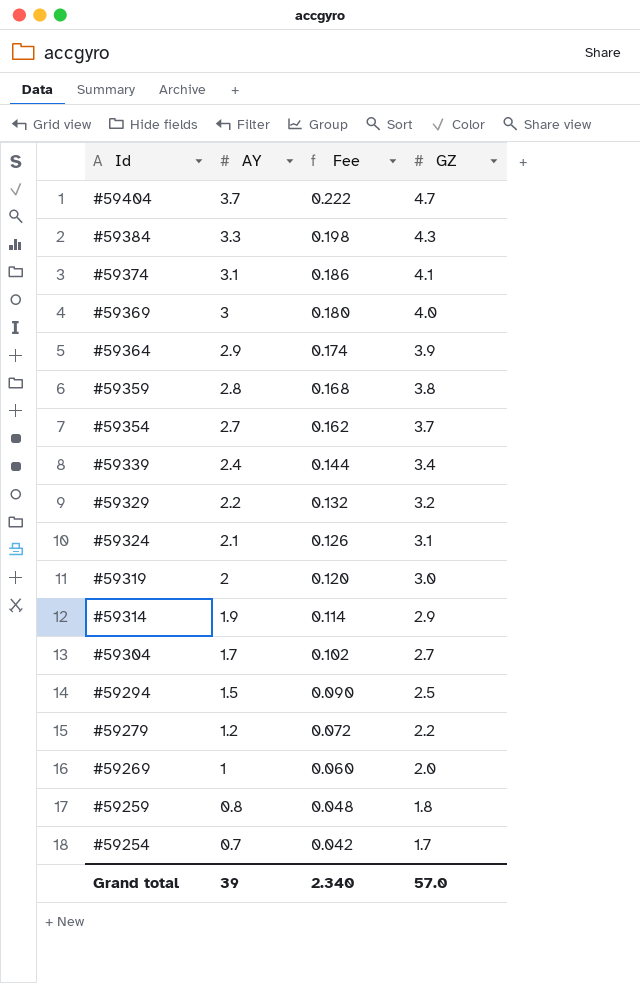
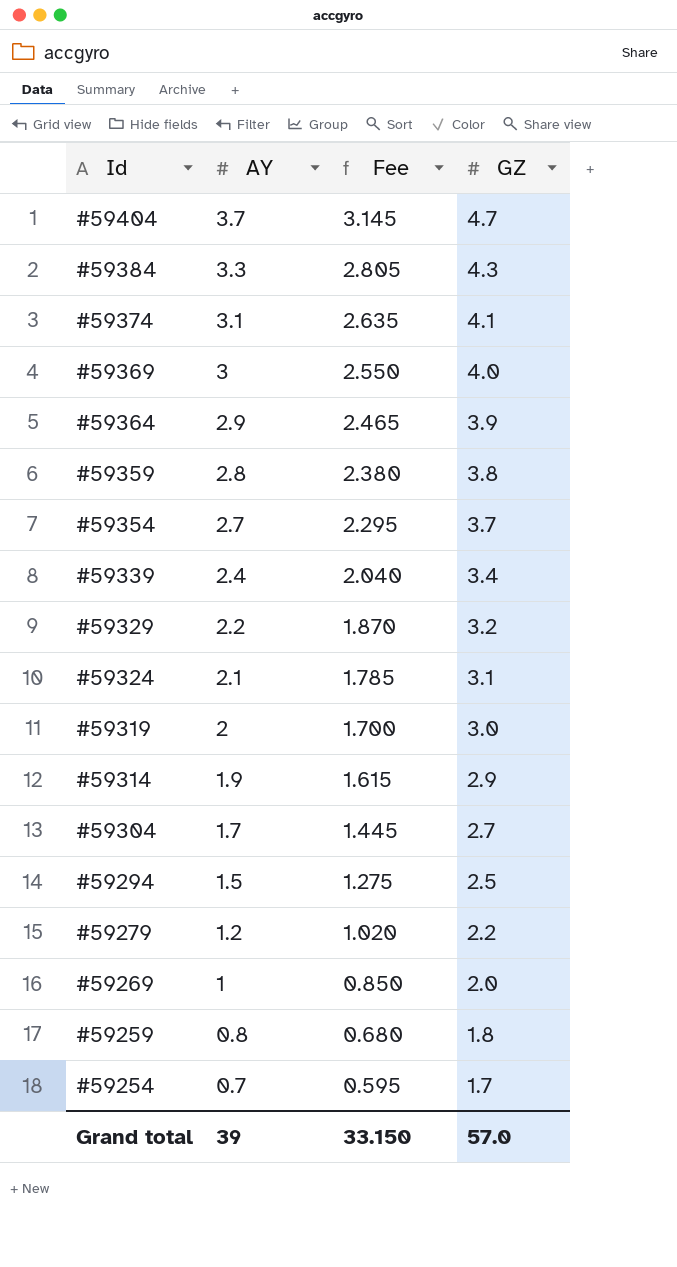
column Fee | formula: [AY] * 0.06 -> [AY] * 0.85
Grand total | Fee: 2.340 -> 33.150

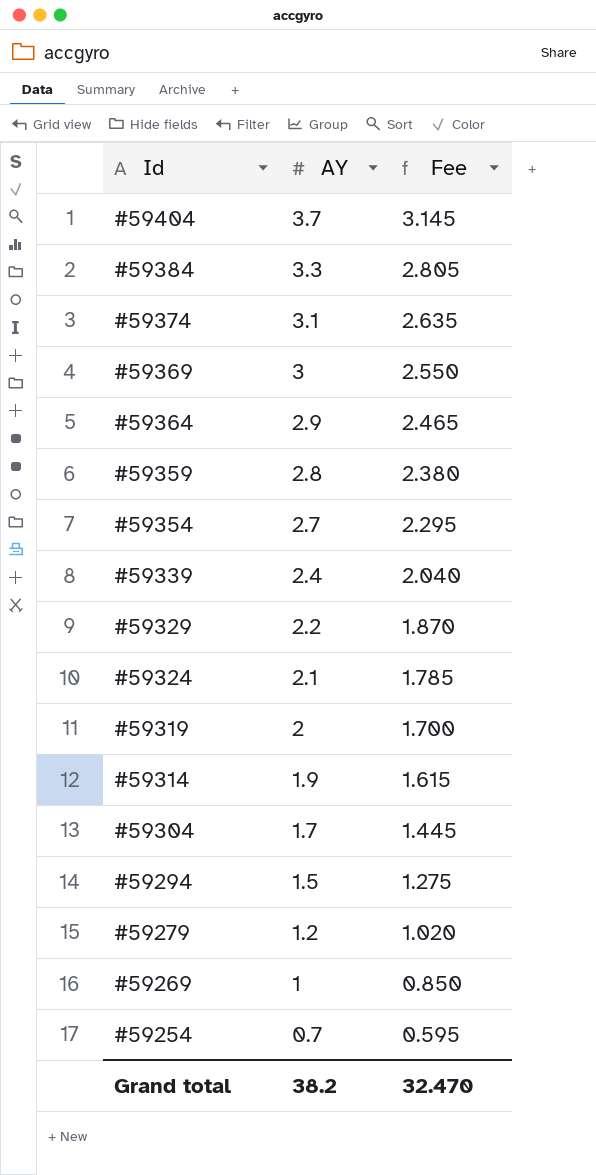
column GZ | position: 4 -> none
row #59259: 0.8 | 0.680 | 1.8 -> none
Grand total | AY: 39 -> 38.2
Grand total | Fee: 33.150 -> 32.470

